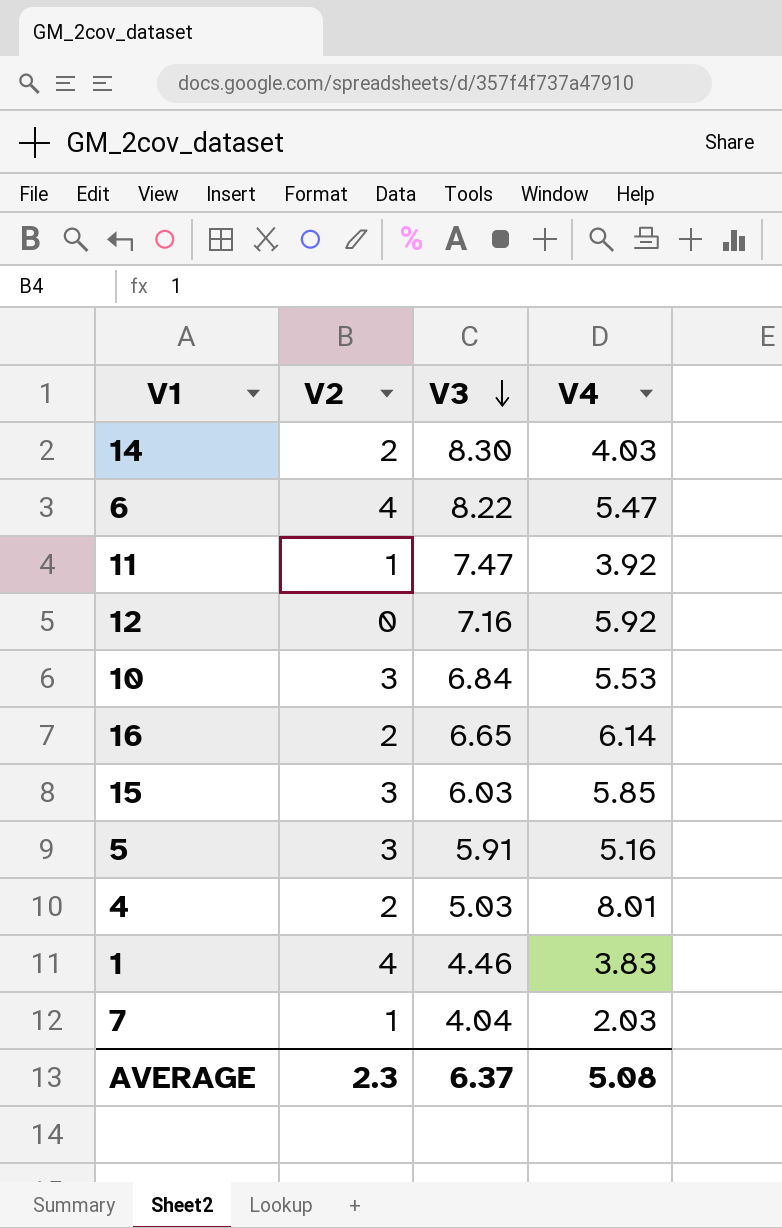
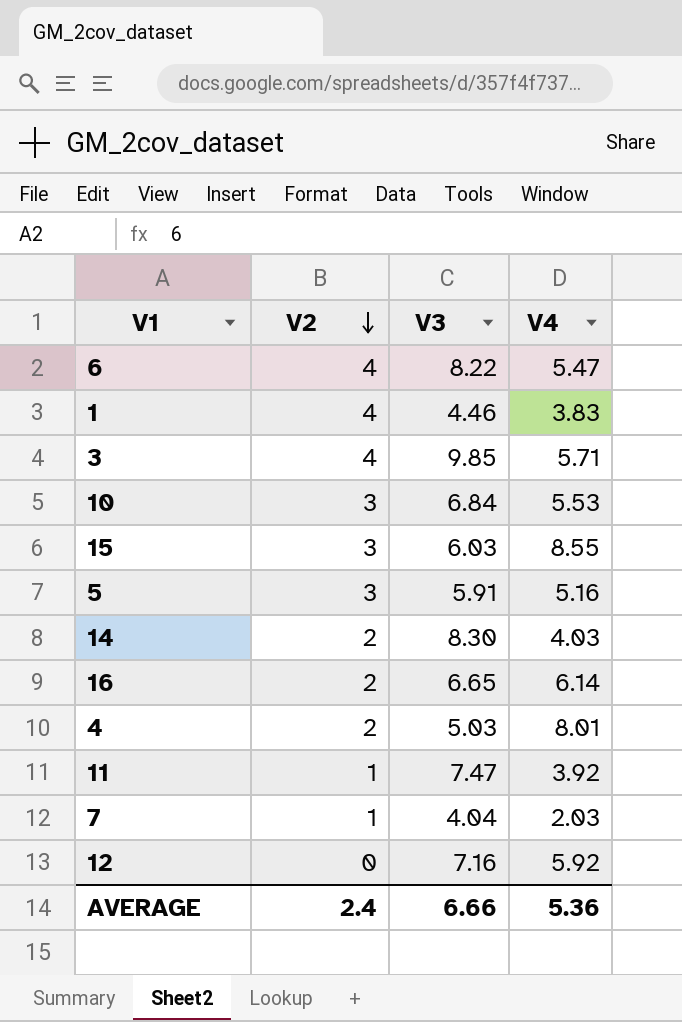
row order: V3 descending -> V2 descending
row 3: none -> 4 | 9.85 | 5.71
15 | V4: 5.85 -> 8.55
AVERAGE | V2: 2.3 -> 2.4
AVERAGE | V3: 6.37 -> 6.66
AVERAGE | V4: 5.08 -> 5.36

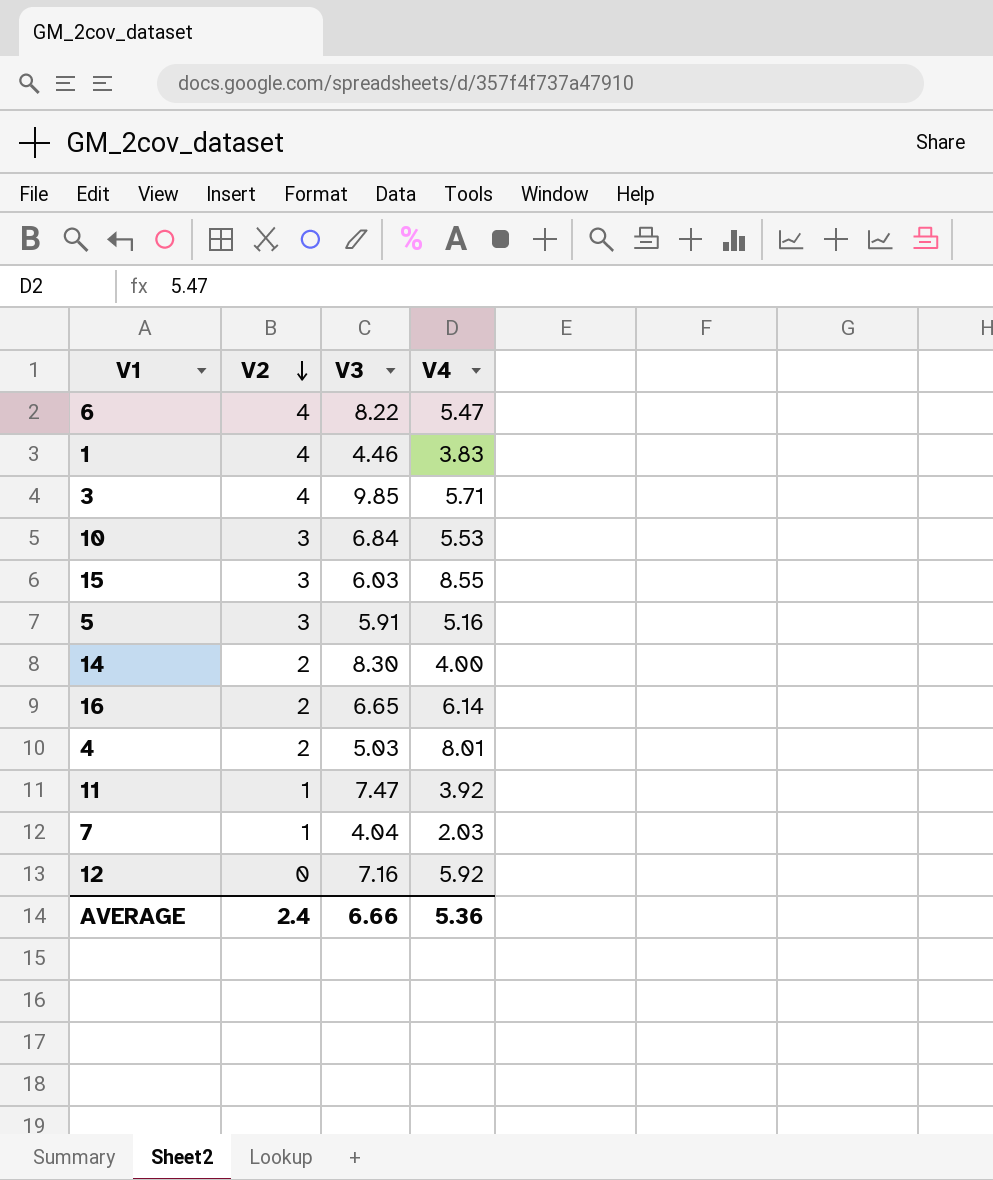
14 | V4: 4.03 -> 4.00

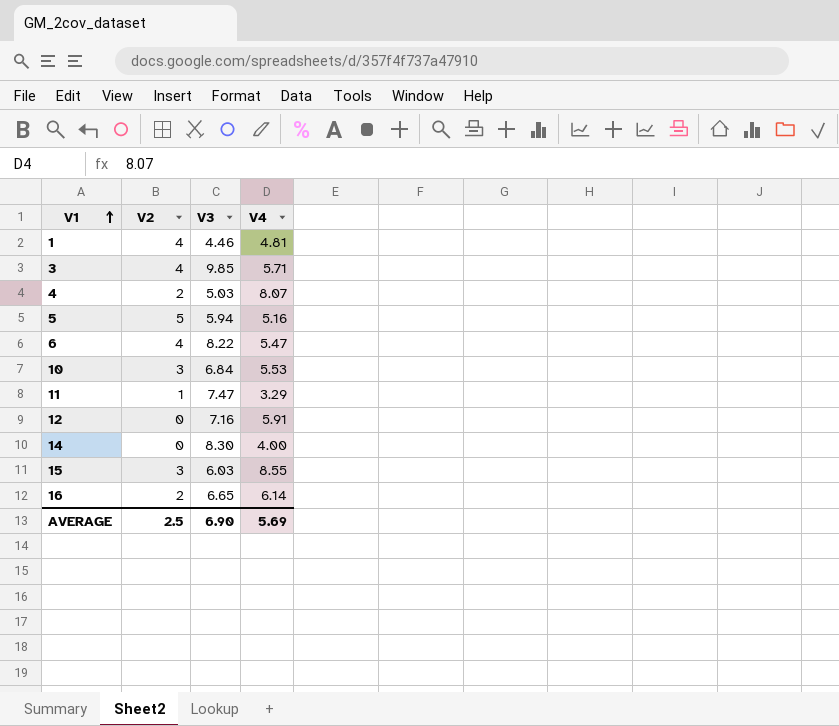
row order: V2 descending -> V1 ascending
row 7: 1 | 4.04 | 2.03 -> none
1 | V4: 3.83 -> 4.81
4 | V4: 8.01 -> 8.07
5 | V2: 3 -> 5
5 | V3: 5.91 -> 5.94
11 | V4: 3.92 -> 3.29
12 | V4: 5.92 -> 5.91
14 | V2: 2 -> 0
AVERAGE | V2: 2.4 -> 2.5
AVERAGE | V3: 6.66 -> 6.90
AVERAGE | V4: 5.36 -> 5.69

